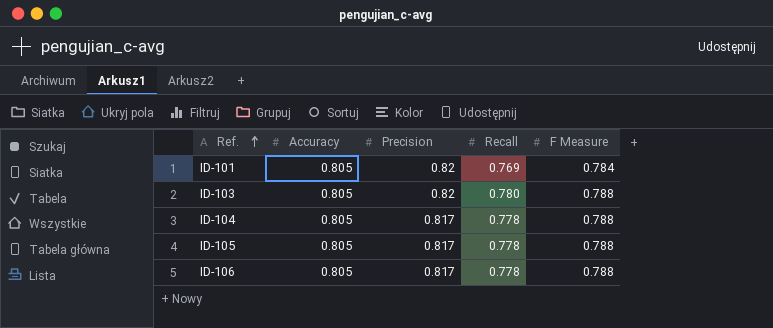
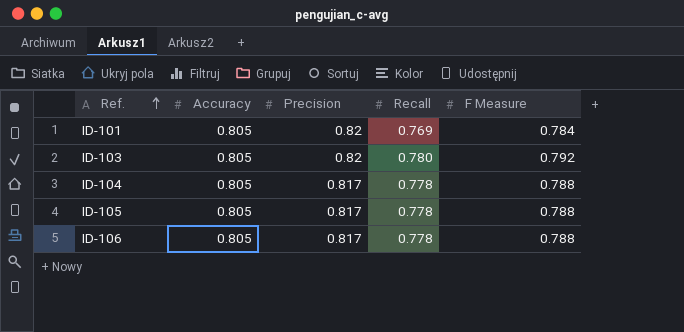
ID-103 | F Measure: 0.788 -> 0.792

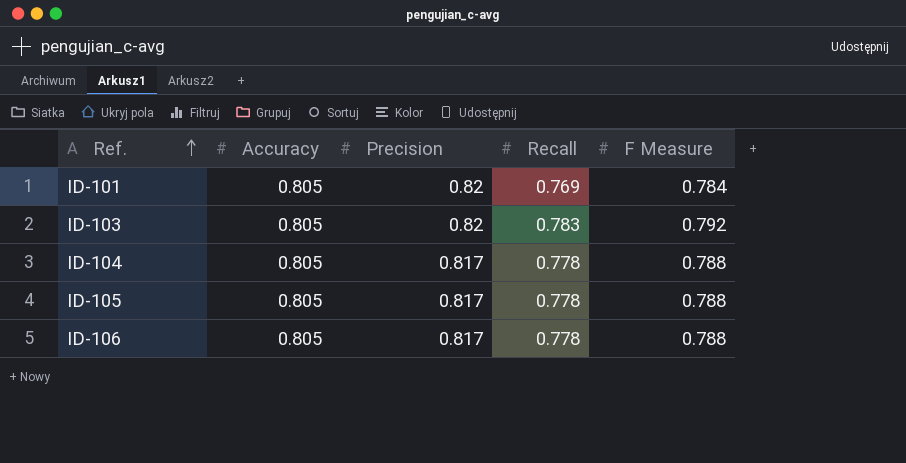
ID-103 | Recall: 0.780 -> 0.783

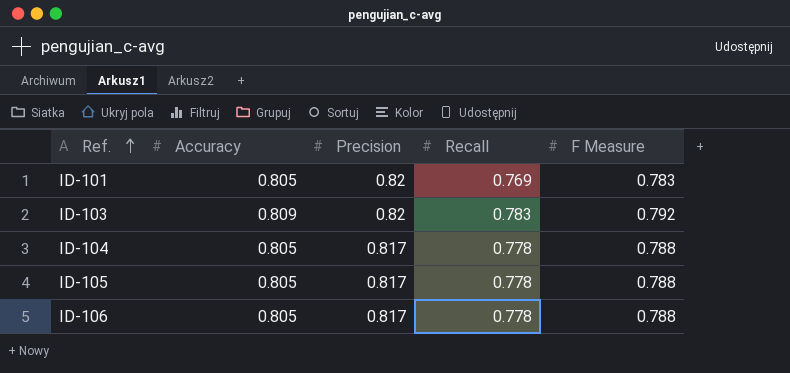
ID-101 | F Measure: 0.784 -> 0.783
ID-103 | Accuracy: 0.805 -> 0.809

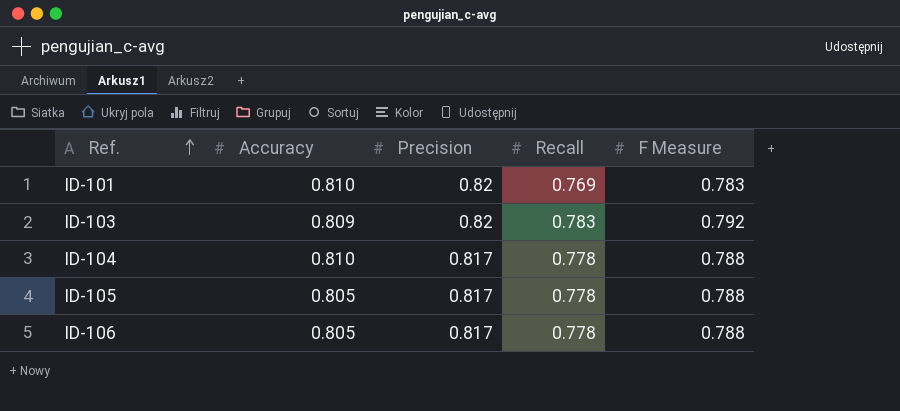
ID-101 | Accuracy: 0.805 -> 0.810
ID-104 | Accuracy: 0.805 -> 0.810

